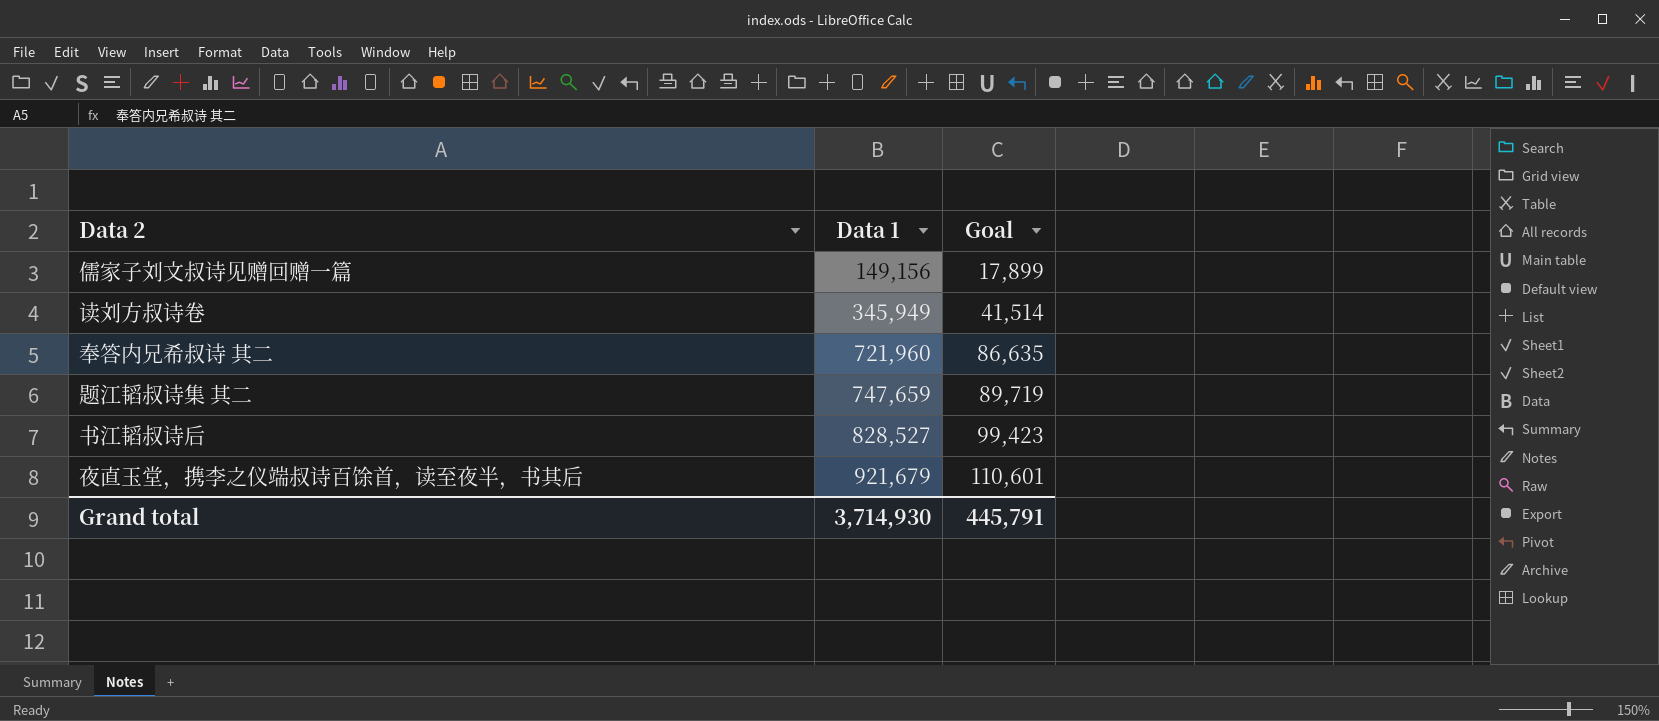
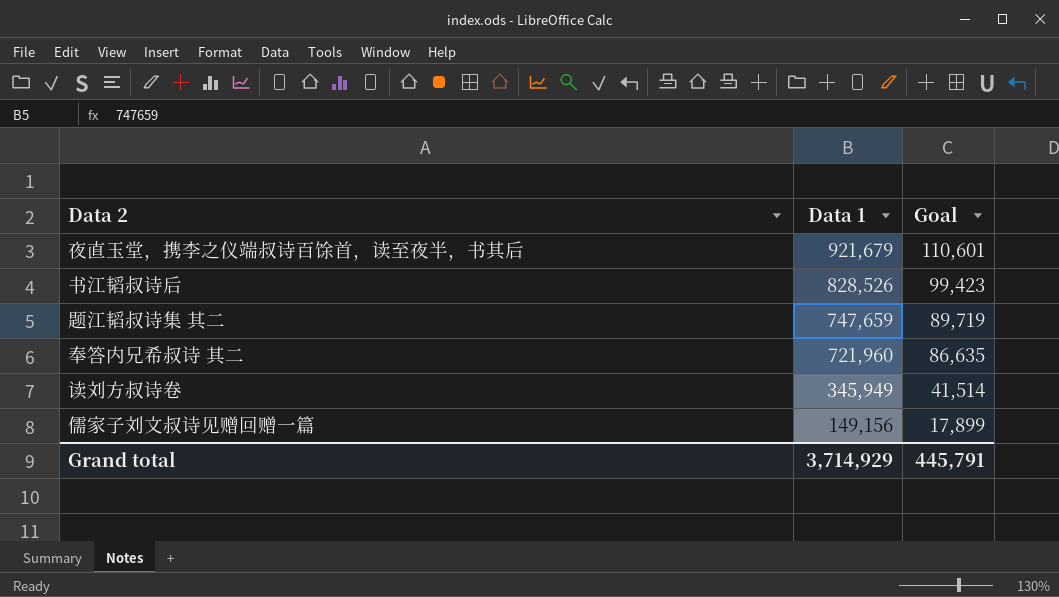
row order: Data 1 ascending -> Data 1 descending
书江韬叔诗后 | Data 1: 828,527 -> 828,526
Grand total | Data 1: 3,714,930 -> 3,714,929

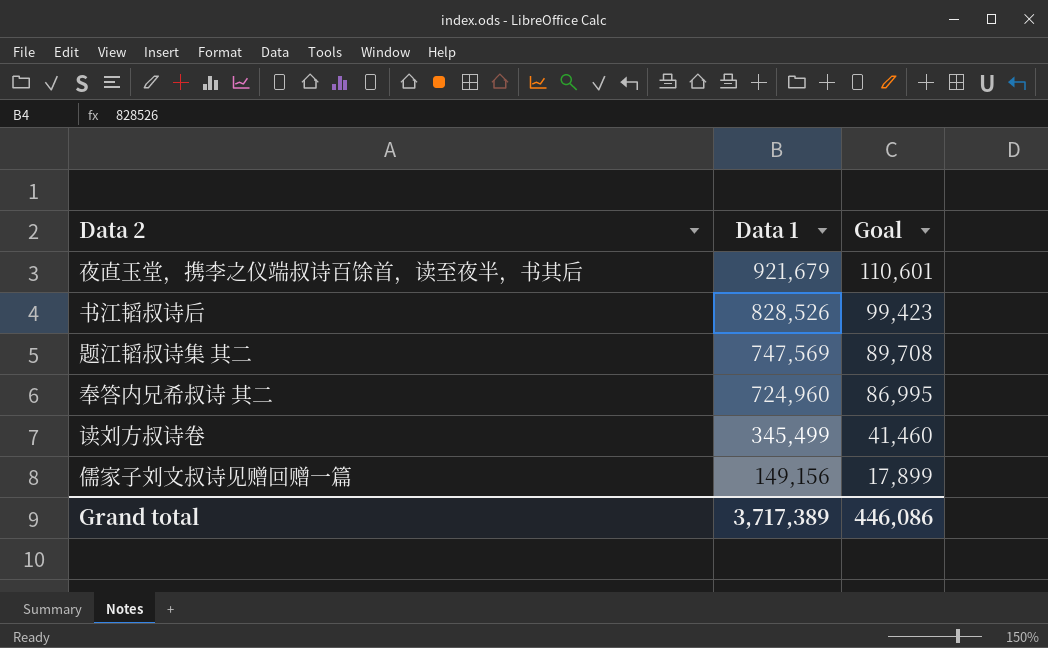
题江韬叔诗集 其二 | Data 1: 747,659 -> 747,569
题江韬叔诗集 其二 | Goal: 89,719 -> 89,708
奉答内兄希叔诗 其二 | Data 1: 721,960 -> 724,960
奉答内兄希叔诗 其二 | Goal: 86,635 -> 86,995
读刘方叔诗卷 | Data 1: 345,949 -> 345,499
读刘方叔诗卷 | Goal: 41,514 -> 41,460
Grand total | Data 1: 3,714,929 -> 3,717,389
Grand total | Goal: 445,791 -> 446,086

